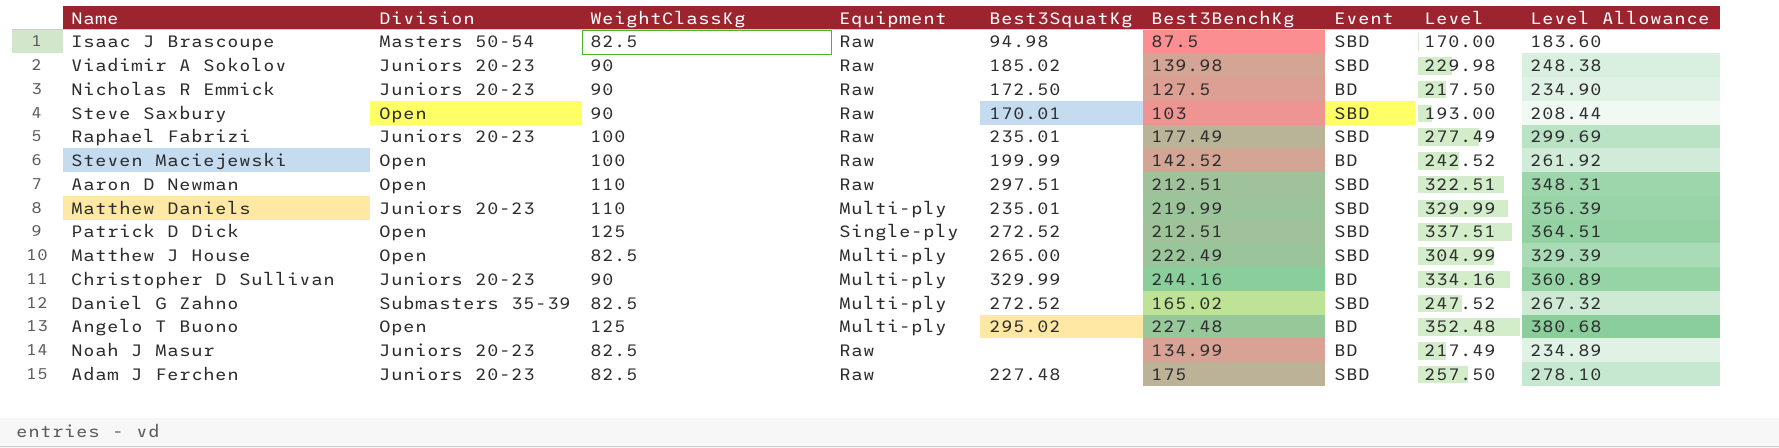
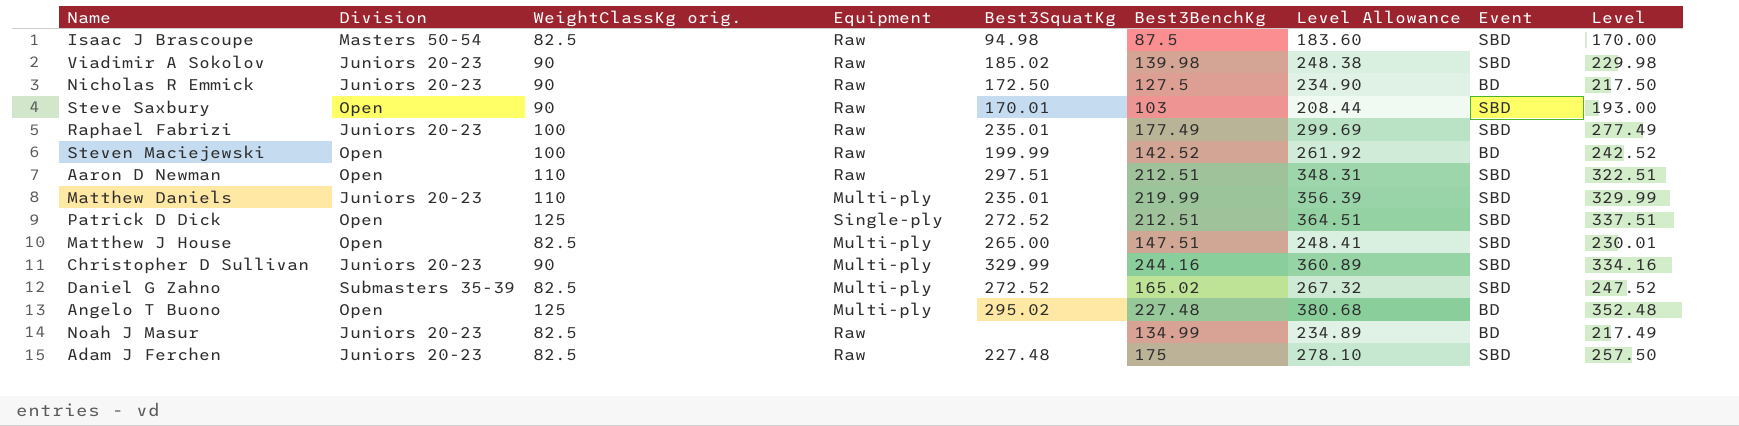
column name: WeightClassKg -> WeightClassKg orig.
column Level Allowance | position: 9 -> 7
Matthew J House | Best3BenchKg: 222.49 -> 147.51
Matthew J House | Level Allowance: 329.39 -> 248.41
Matthew J House | Level: 304.99 -> 230.01
Christopher D Sullivan | Event: BD -> SBD

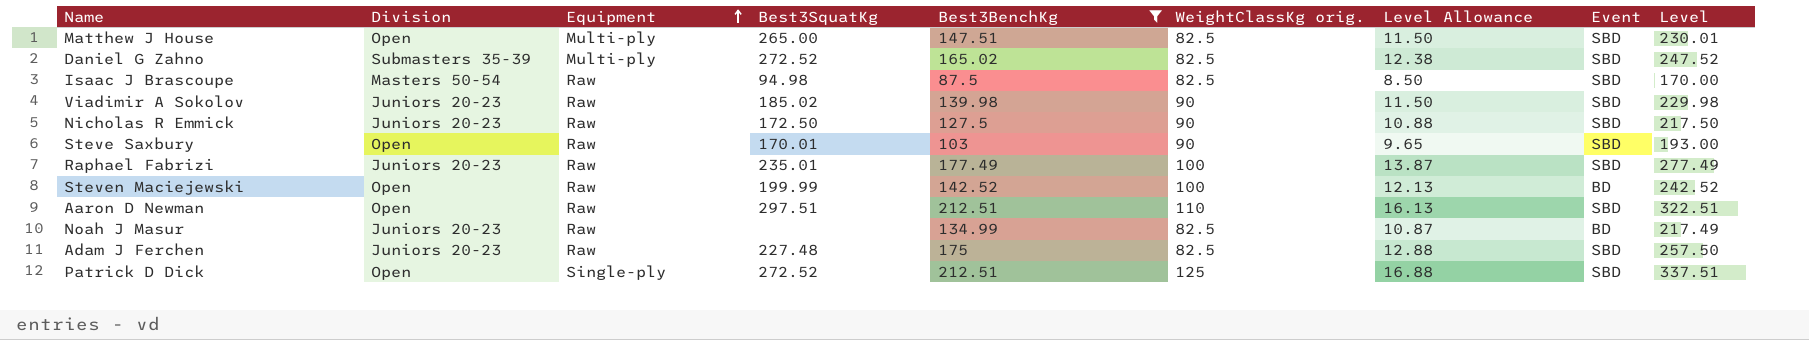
filter: none -> Best3BenchKg <= 212.51
row order: none -> Equipment ascending
column WeightClassKg orig. | position: 3 -> 6
column Level Allowance | formula: [Level] * 1.08 -> [Level] * 0.05
Nicholas R Emmick | Event: BD -> SBD

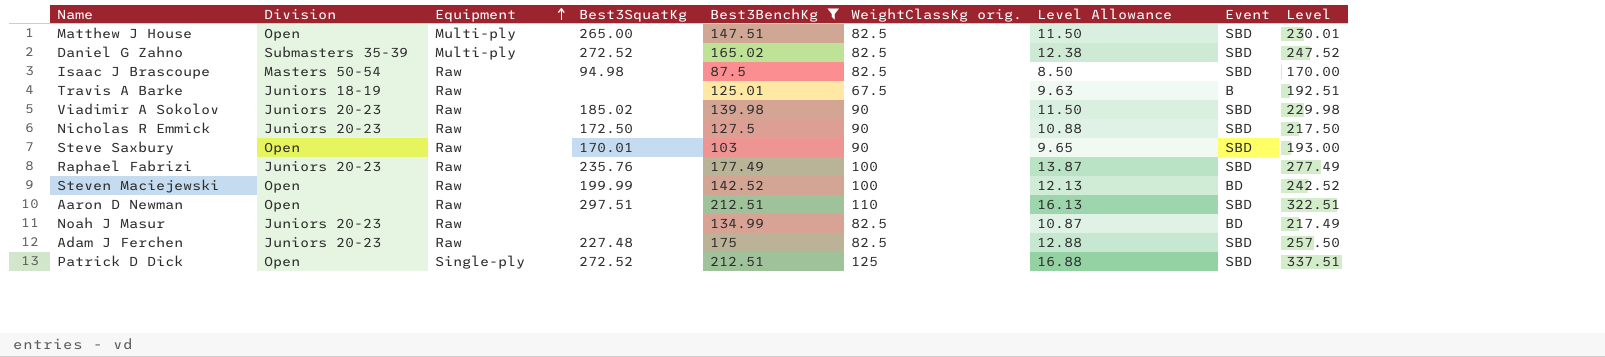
row Travis A Barke: none -> Juniors 18-19 | Raw | none | 125.01 | 67.5 | 9.63 | B | 192.51
Raphael Fabrizi | Best3SquatKg: 235.01 -> 235.76

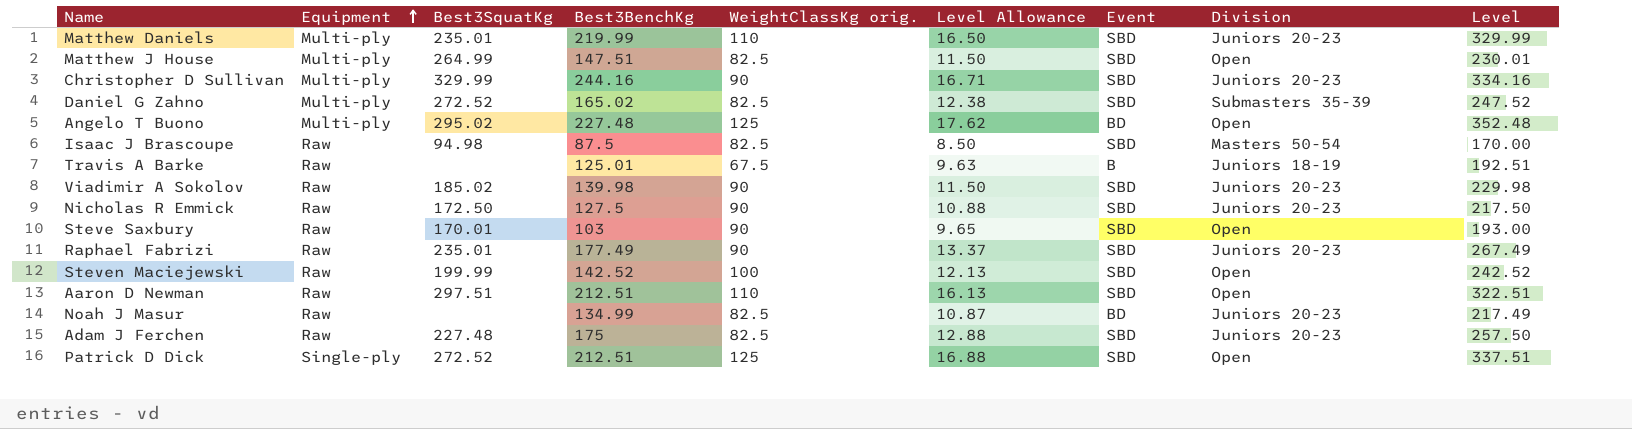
filter: Best3BenchKg <= 212.51 -> none
column Division | position: 2 -> 8
Matthew J House | Best3SquatKg: 265.00 -> 264.99
Raphael Fabrizi | Best3SquatKg: 235.76 -> 235.01
Raphael Fabrizi | WeightClassKg orig.: 100 -> 90
Raphael Fabrizi | Level Allowance: 13.87 -> 13.37
Raphael Fabrizi | Level: 277.49 -> 267.49
Steven Maciejewski | Event: BD -> SBD

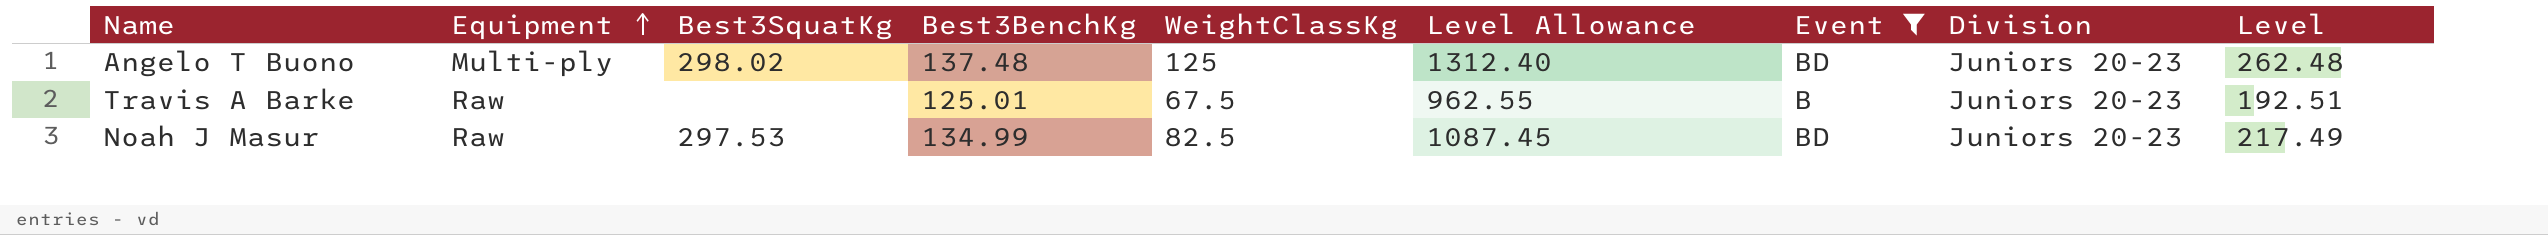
filter: none -> Event != SBD
column name: WeightClassKg orig. -> WeightClassKg
column Level Allowance | formula: [Level] * 0.05 -> [Level] * 5
Angelo T Buono | Best3SquatKg: 295.02 -> 298.02
Angelo T Buono | Best3BenchKg: 227.48 -> 137.48
Angelo T Buono | Division: Open -> Juniors 20-23
Angelo T Buono | Level: 352.48 -> 262.48
Travis A Barke | Division: Juniors 18-19 -> Juniors 20-23
Noah J Masur | Best3SquatKg: none -> 297.53

